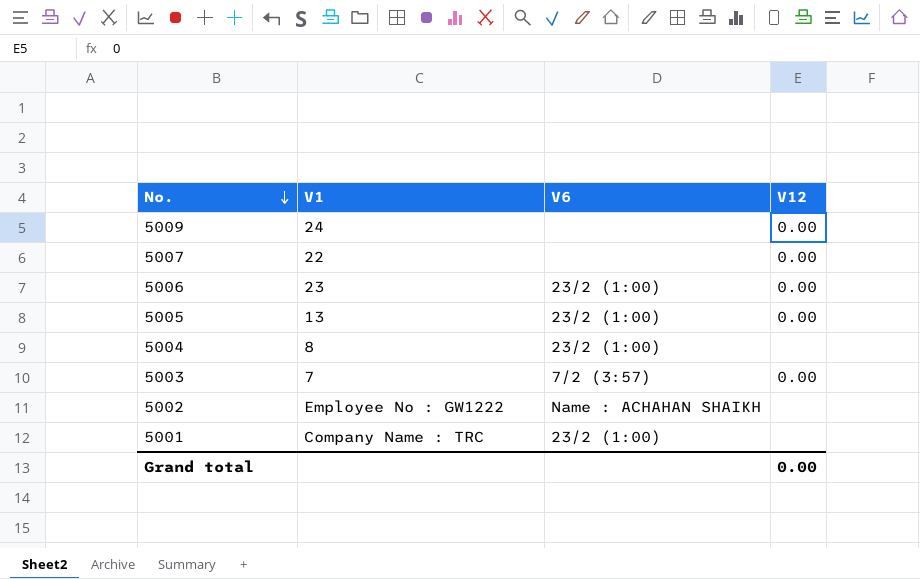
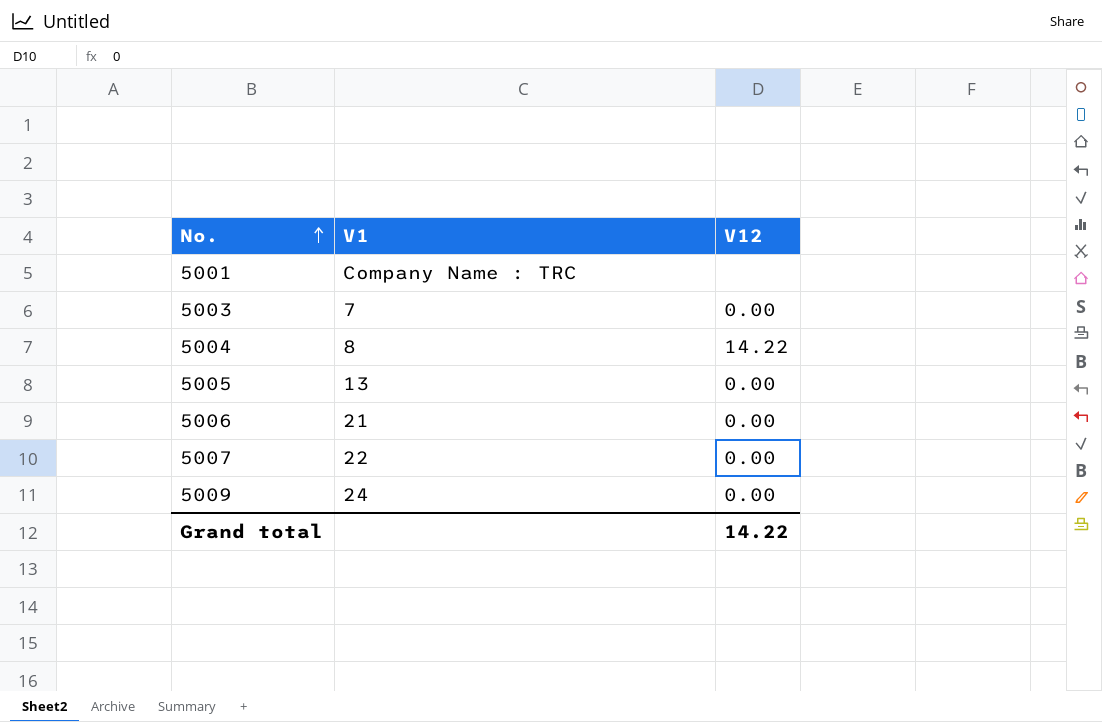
row order: No. descending -> No. ascending
column V6 | position: 3 -> none
row 5002: Employee No : GW1222 | Name : ACHAHAN SHAIKH | none -> none
5004 | V12: none -> 14.22
5006 | V1: 23 -> 21
Grand total | V12: 0.00 -> 14.22

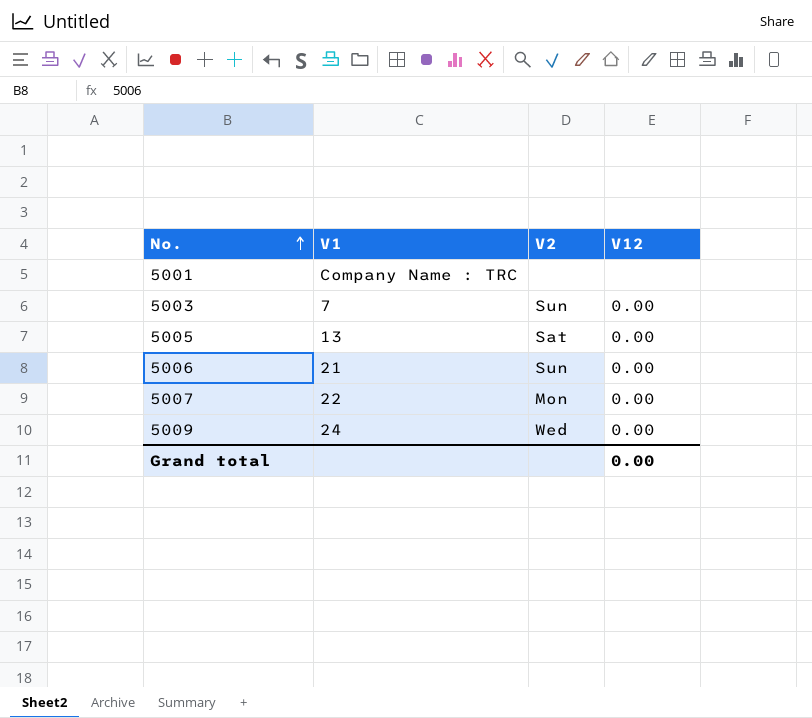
column V2 | position: none -> 3
row 5004: 8 | 14.22 -> none
Grand total | V12: 14.22 -> 0.00

